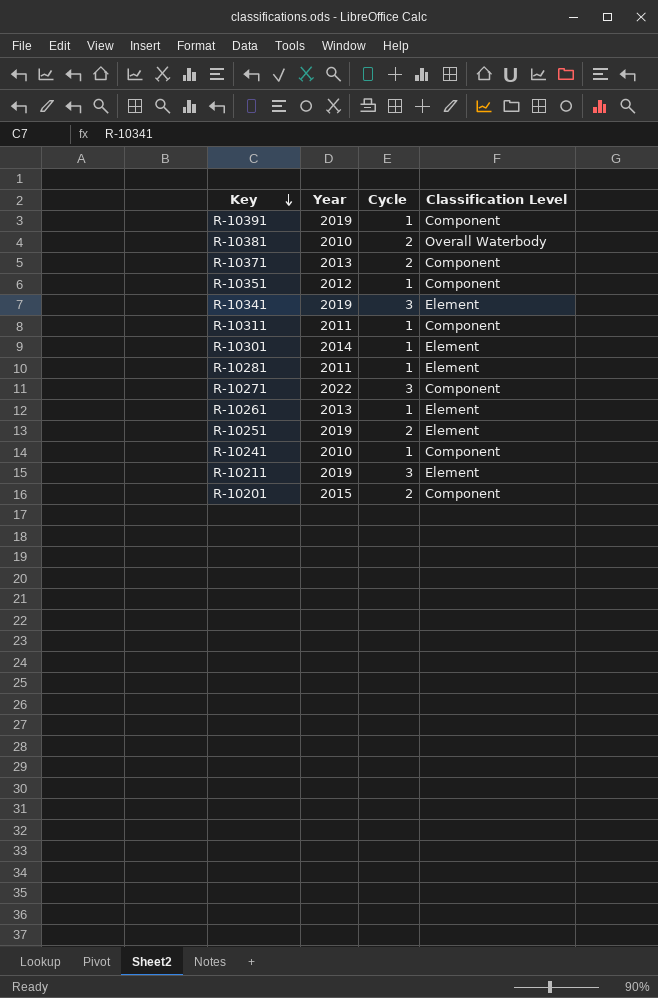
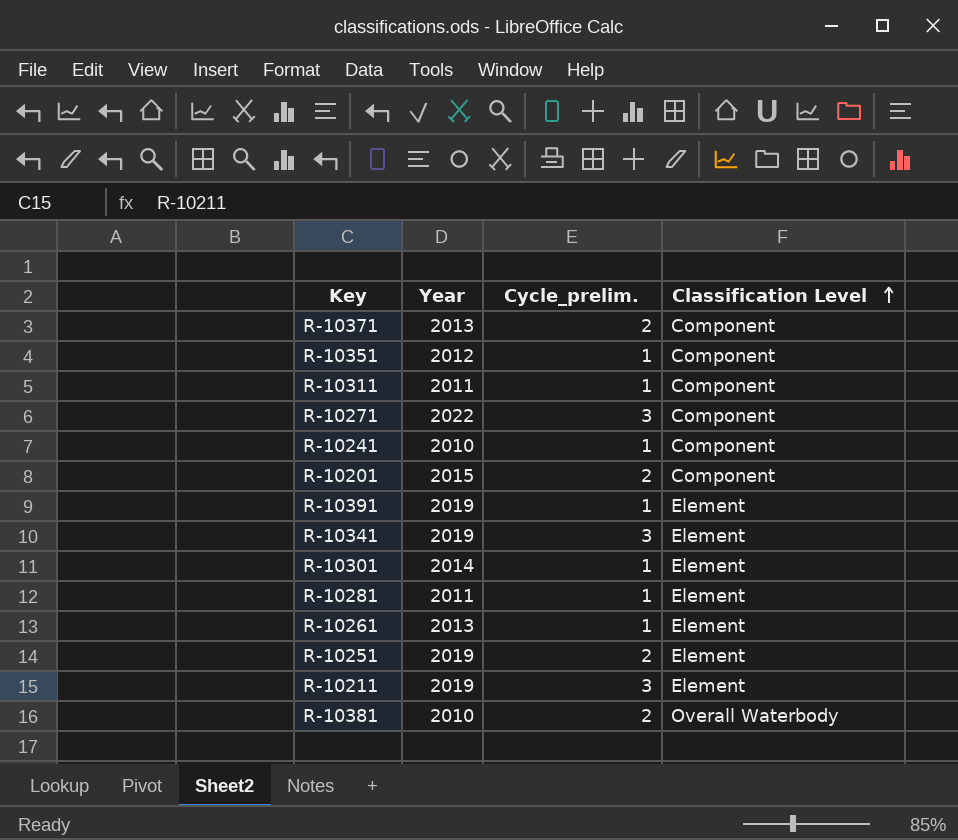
row order: Key descending -> Classification Level ascending
column name: Cycle -> Cycle_prelim.
R-10391 | Classification Level: Component -> Element

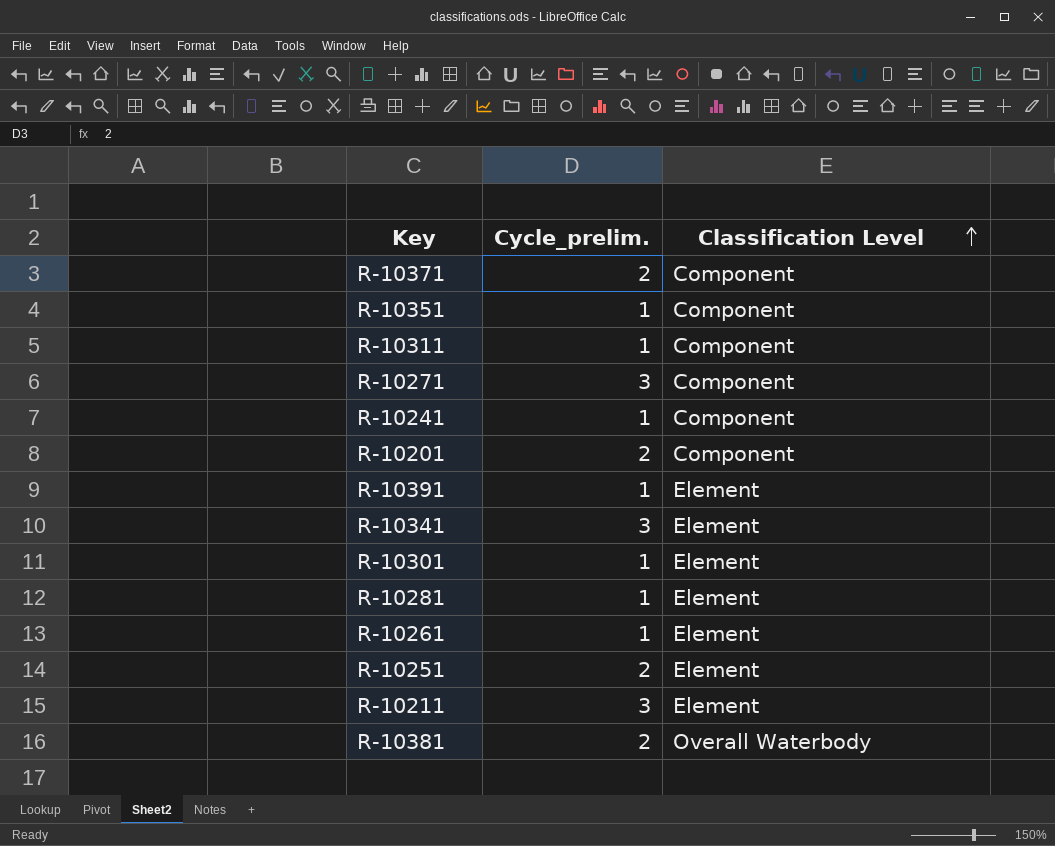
column Year | position: 2 -> none

